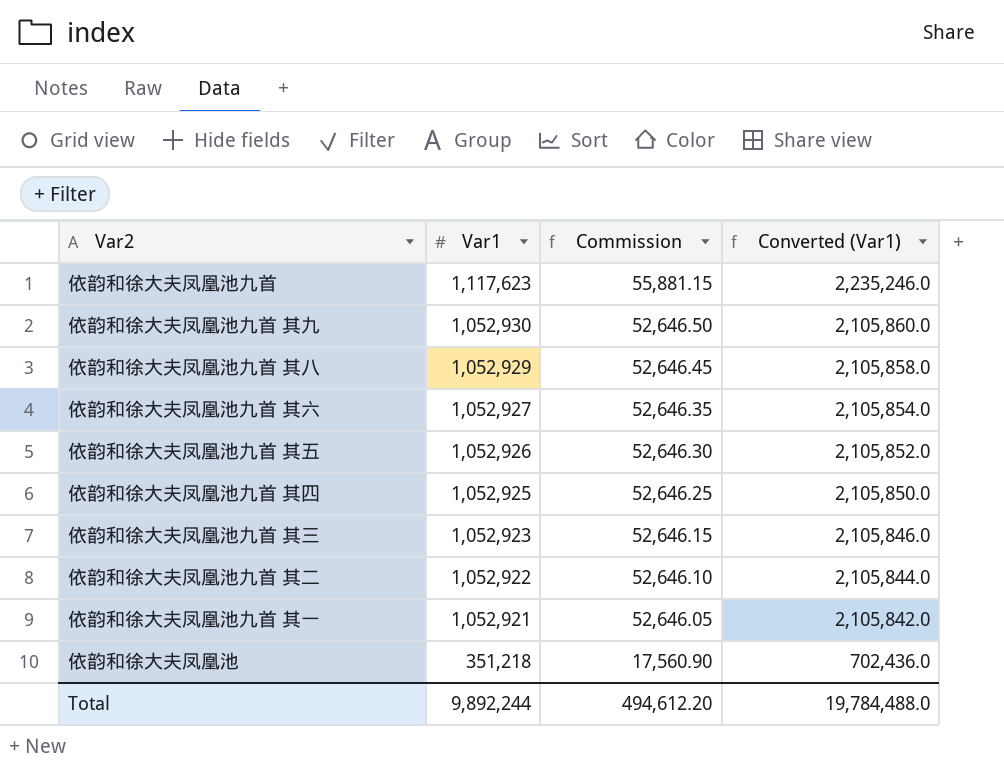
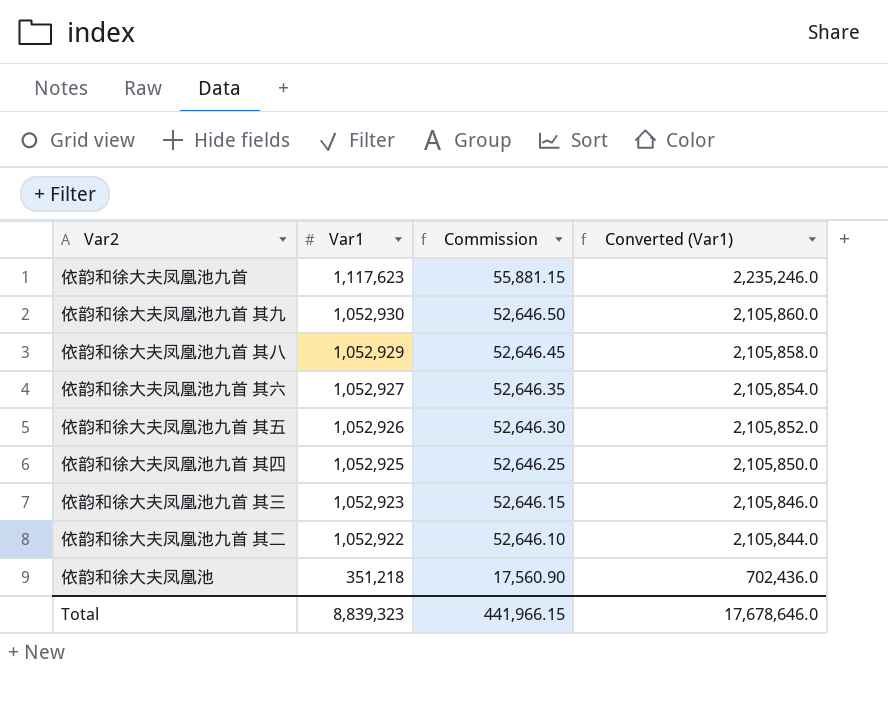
row 依韵和徐大夫凤凰池九首 其一: 1,052,921 | 52,646.05 | 2,105,842.0 -> none
Total | Var1: 9,892,244 -> 8,839,323
Total | Commission: 494,612.20 -> 441,966.15
Total | Converted (Var1): 19,784,488.0 -> 17,678,646.0

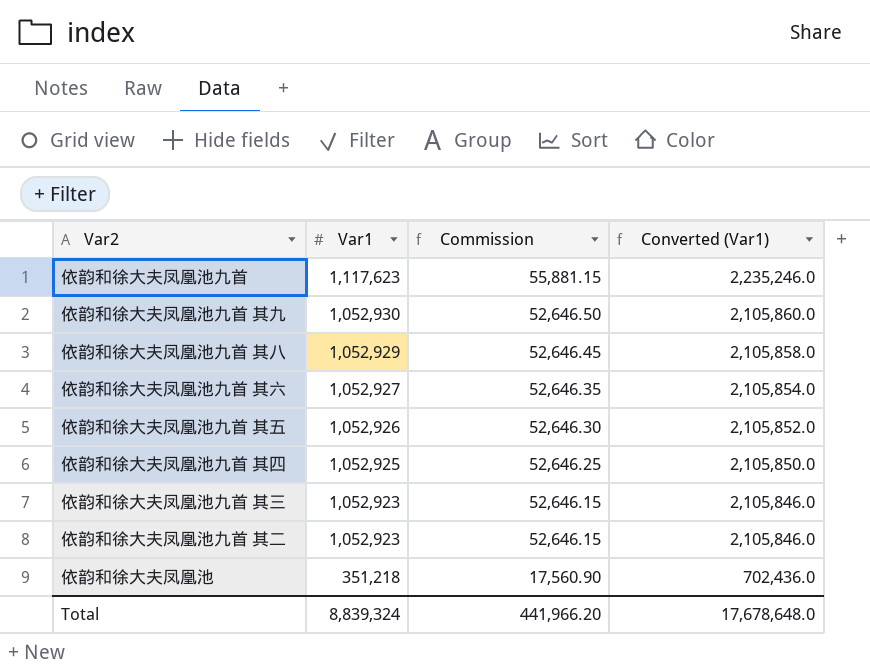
依韵和徐大夫凤凰池九首 其二 | Var1: 1,052,922 -> 1,052,923
依韵和徐大夫凤凰池九首 其二 | Commission: 52,646.10 -> 52,646.15
依韵和徐大夫凤凰池九首 其二 | Converted (Var1): 2,105,844.0 -> 2,105,846.0
Total | Var1: 8,839,323 -> 8,839,324
Total | Commission: 441,966.15 -> 441,966.20
Total | Converted (Var1): 17,678,646.0 -> 17,678,648.0

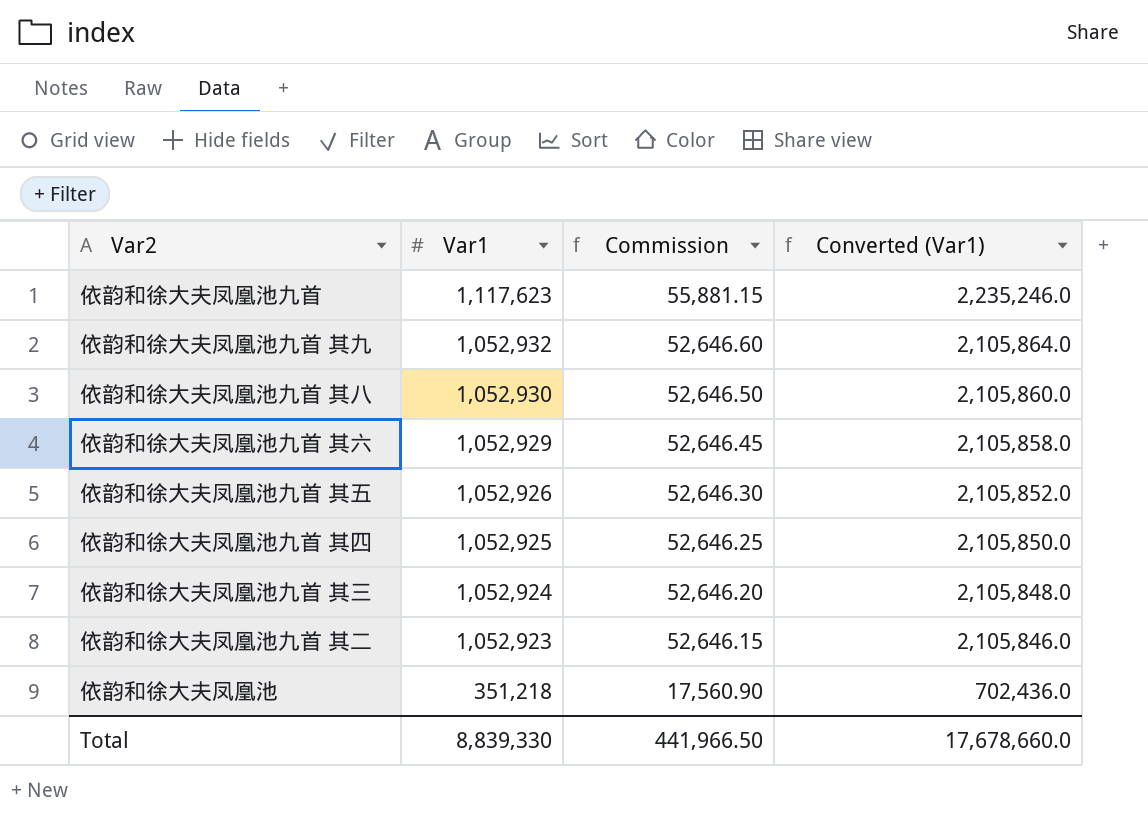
依韵和徐大夫凤凰池九首 其九 | Var1: 1,052,930 -> 1,052,932
依韵和徐大夫凤凰池九首 其九 | Commission: 52,646.50 -> 52,646.60
依韵和徐大夫凤凰池九首 其九 | Converted (Var1): 2,105,860.0 -> 2,105,864.0
依韵和徐大夫凤凰池九首 其八 | Var1: 1,052,929 -> 1,052,930
依韵和徐大夫凤凰池九首 其八 | Commission: 52,646.45 -> 52,646.50
依韵和徐大夫凤凰池九首 其八 | Converted (Var1): 2,105,858.0 -> 2,105,860.0
依韵和徐大夫凤凰池九首 其六 | Var1: 1,052,927 -> 1,052,929
依韵和徐大夫凤凰池九首 其六 | Commission: 52,646.35 -> 52,646.45
依韵和徐大夫凤凰池九首 其六 | Converted (Var1): 2,105,854.0 -> 2,105,858.0
依韵和徐大夫凤凰池九首 其三 | Var1: 1,052,923 -> 1,052,924
依韵和徐大夫凤凰池九首 其三 | Commission: 52,646.15 -> 52,646.20
依韵和徐大夫凤凰池九首 其三 | Converted (Var1): 2,105,846.0 -> 2,105,848.0
Total | Var1: 8,839,324 -> 8,839,330
Total | Commission: 441,966.20 -> 441,966.50
Total | Converted (Var1): 17,678,648.0 -> 17,678,660.0

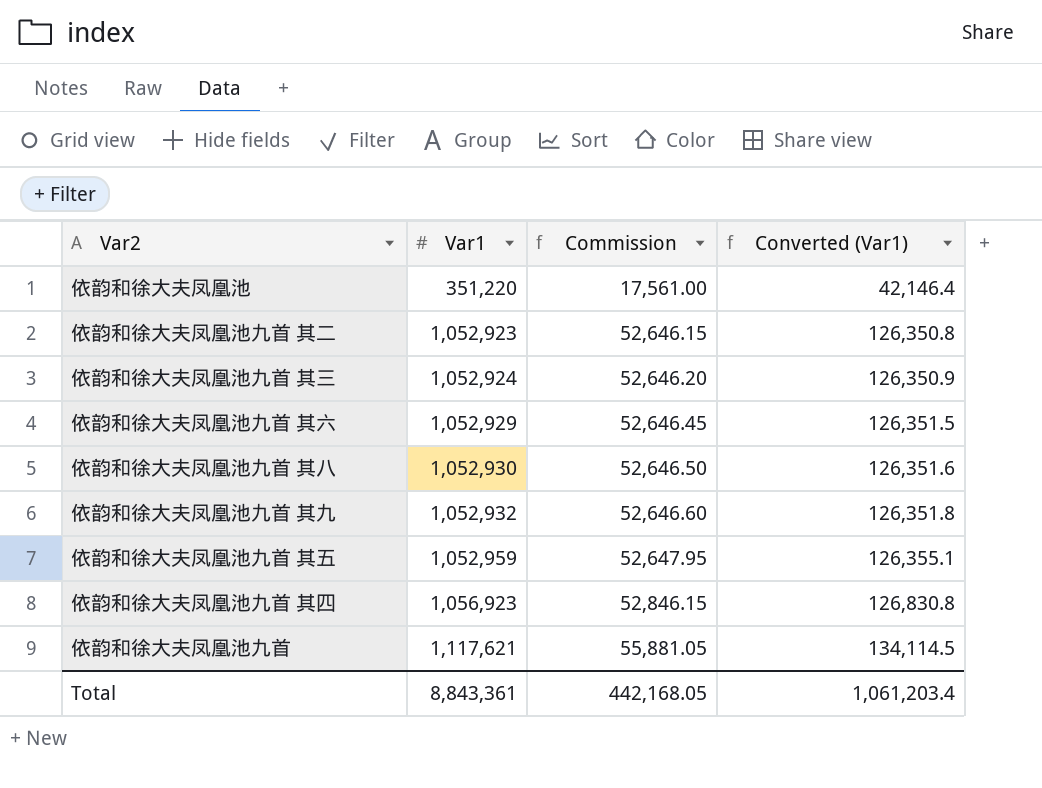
row order: Var1 descending -> Var1 ascending
column Converted (Var1) | formula: [Var1] * 2 -> [Var1] * 0.12
依韵和徐大夫凤凰池 | Var1: 351,218 -> 351,220
依韵和徐大夫凤凰池 | Commission: 17,560.90 -> 17,561.00
依韵和徐大夫凤凰池九首 其五 | Var1: 1,052,926 -> 1,052,959
依韵和徐大夫凤凰池九首 其五 | Commission: 52,646.30 -> 52,647.95
依韵和徐大夫凤凰池九首 其四 | Var1: 1,052,925 -> 1,056,923
依韵和徐大夫凤凰池九首 其四 | Commission: 52,646.25 -> 52,846.15
依韵和徐大夫凤凰池九首 | Var1: 1,117,623 -> 1,117,621
依韵和徐大夫凤凰池九首 | Commission: 55,881.15 -> 55,881.05
Total | Var1: 8,839,330 -> 8,843,361
Total | Commission: 441,966.50 -> 442,168.05
Total | Converted (Var1): 17,678,660.0 -> 1,061,203.4

